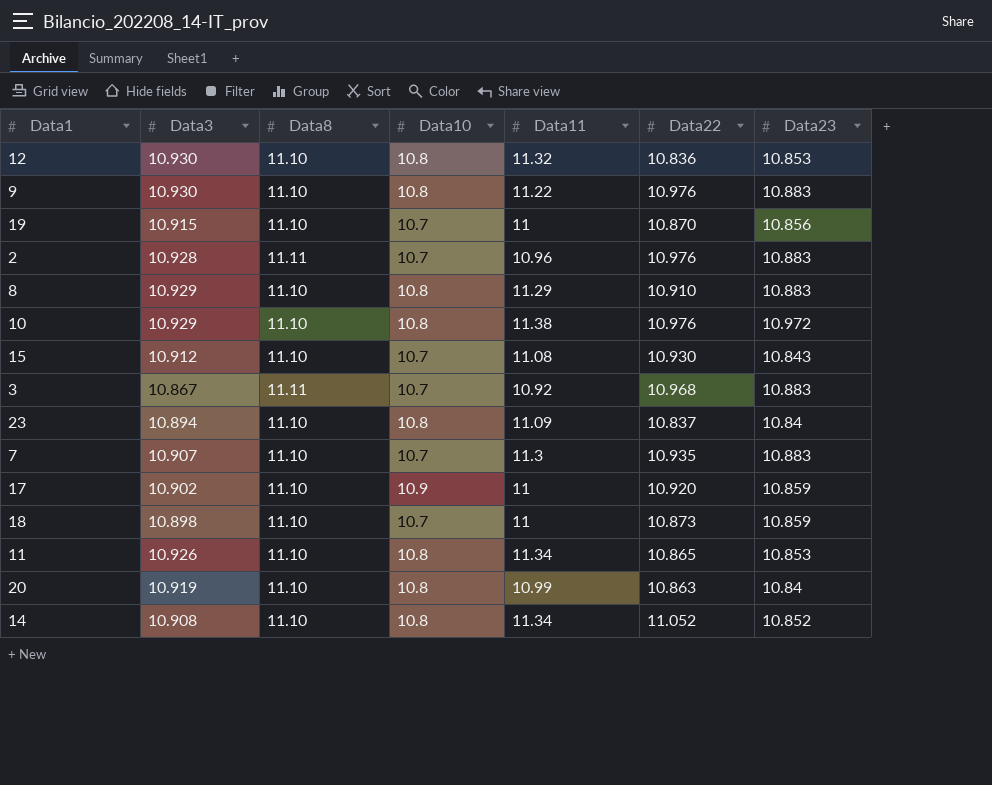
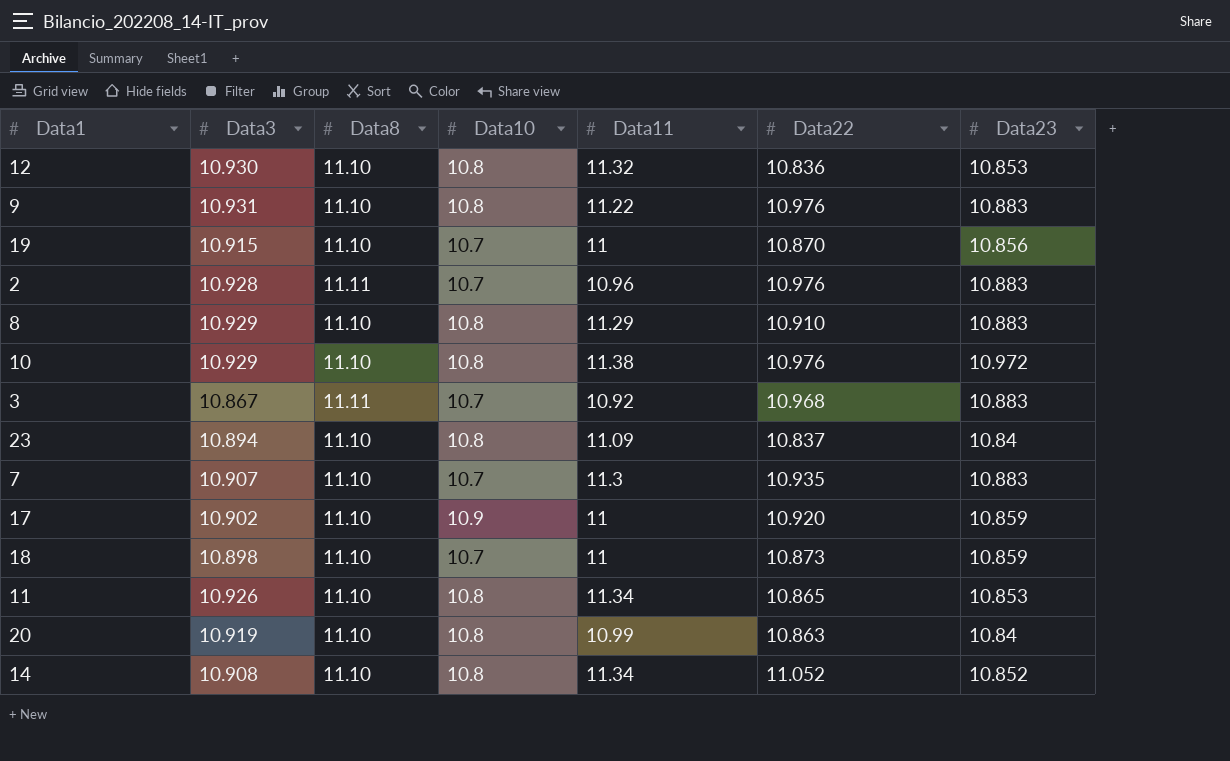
row 15: 10.912 | 11.10 | 10.7 | 11.08 | 10.930 | 10.843 -> none
9 | Data3: 10.930 -> 10.931

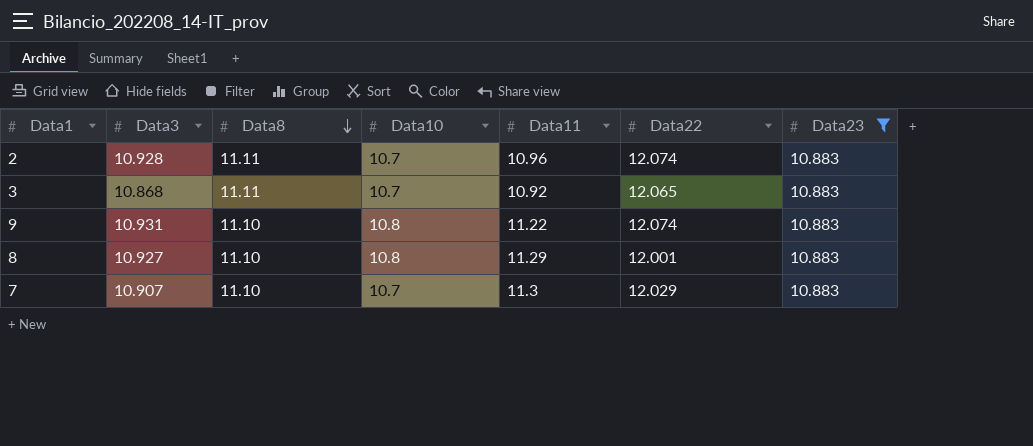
filter: none -> Data23 = 10.883
row order: none -> Data8 descending
2 | Data22: 10.976 -> 12.074
3 | Data3: 10.867 -> 10.868
3 | Data22: 10.968 -> 12.065
9 | Data22: 10.976 -> 12.074
8 | Data3: 10.929 -> 10.927
8 | Data22: 10.910 -> 12.001
7 | Data22: 10.935 -> 12.029

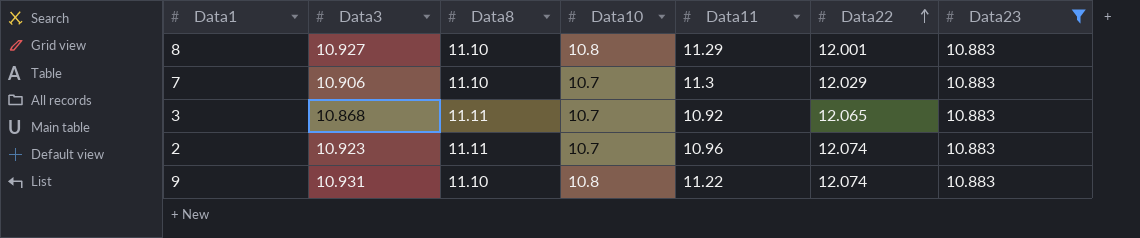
row order: Data8 descending -> Data22 ascending
7 | Data3: 10.907 -> 10.906
2 | Data3: 10.928 -> 10.923

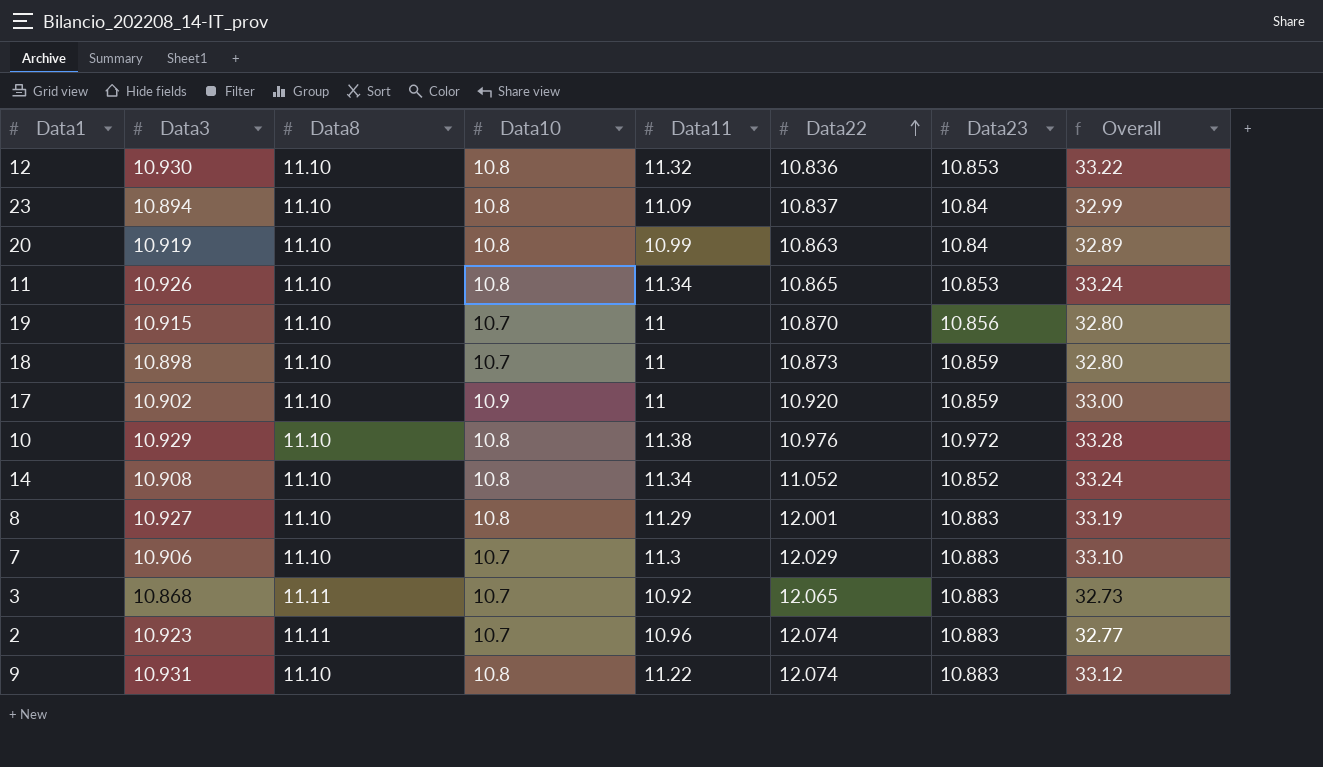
filter: Data23 = 10.883 -> none
column Overall | formula: none -> [Data8] + [Data10] + [Data11]

